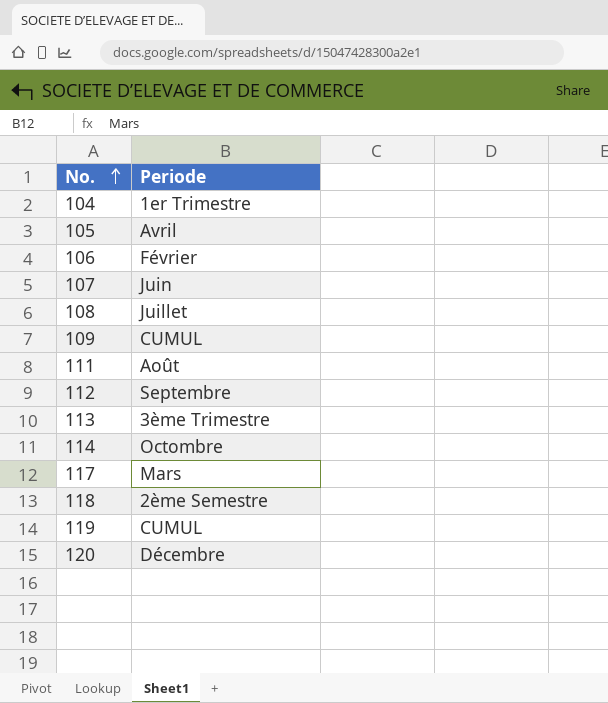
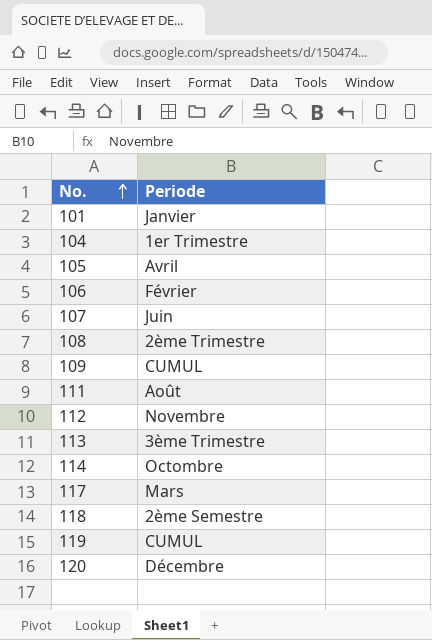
row 101: none -> Janvier
108 | Periode: Juillet -> 2ème Trimestre
112 | Periode: Septembre -> Novembre

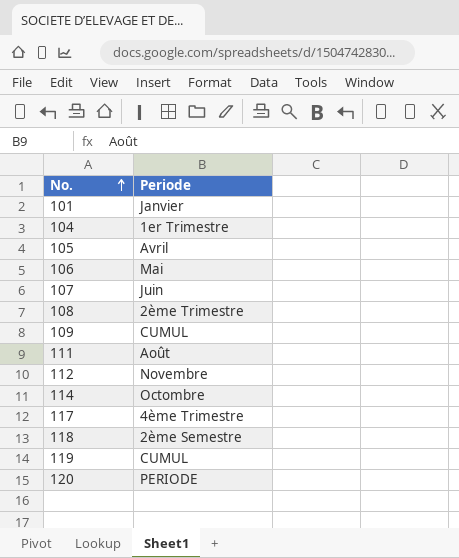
row 113: 3ème Trimestre -> none
106 | Periode: Février -> Mai
117 | Periode: Mars -> 4ème Trimestre
120 | Periode: Décembre -> PERIODE

